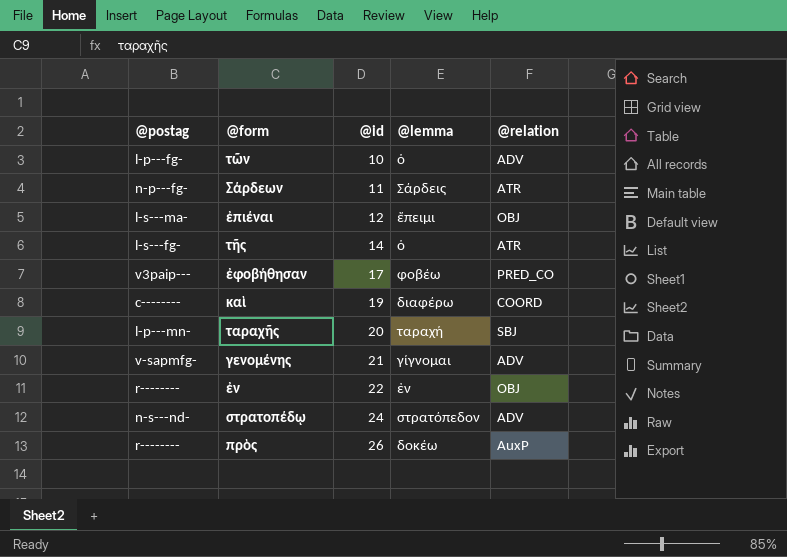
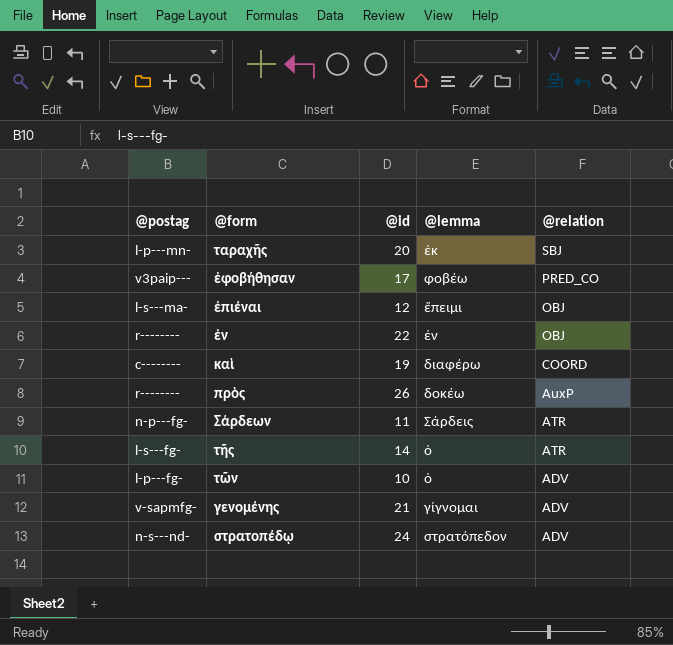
row order: @id ascending -> @relation descending
ταραχῆς | @lemma: ταραχή -> ἐκ

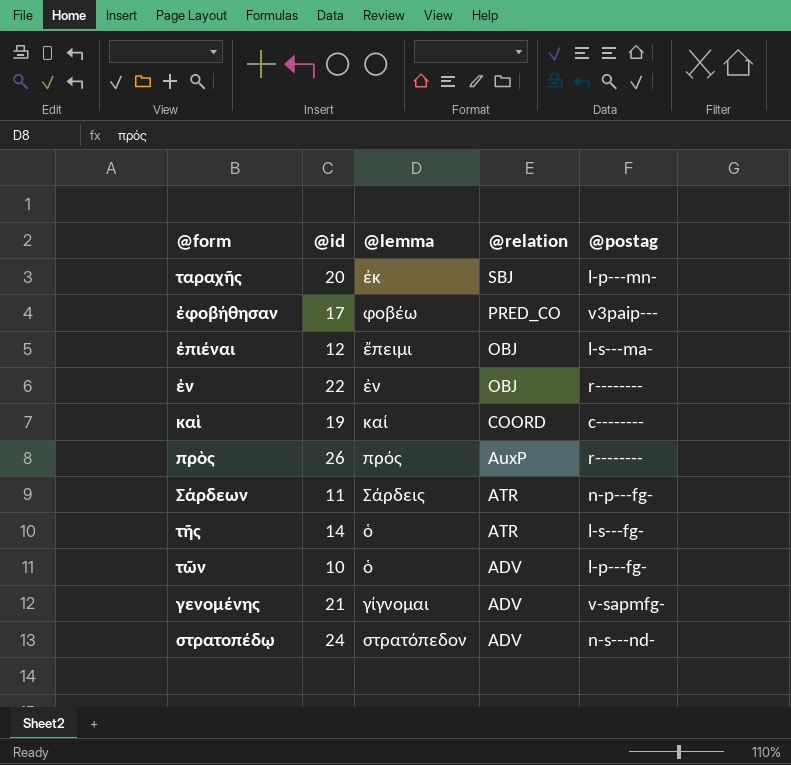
column @postag | position: 1 -> 5
καὶ | @lemma: διαφέρω -> καί
πρὸς | @lemma: δοκέω -> πρός

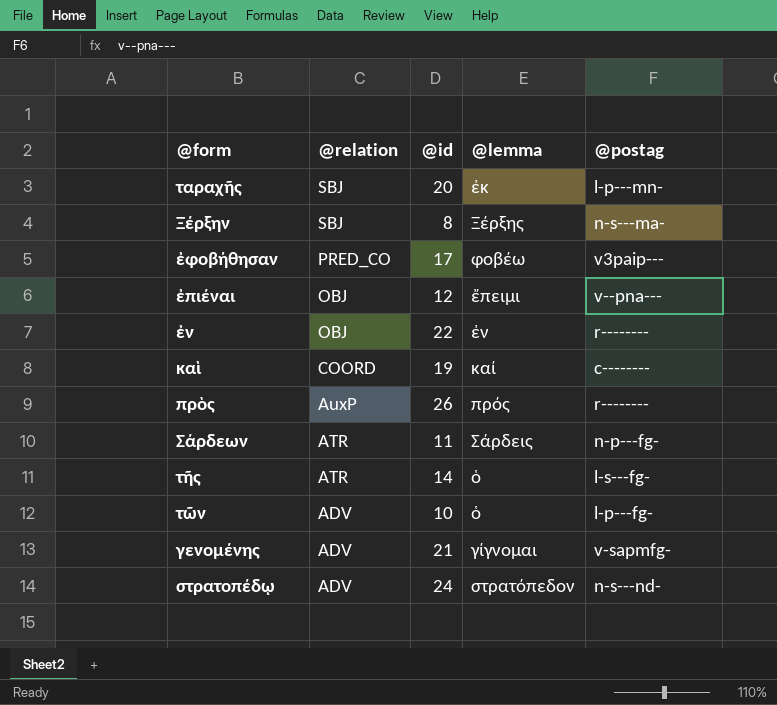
column @relation | position: 4 -> 2
row Ξέρξην: none -> SBJ | 8 | Ξέρξης | n-s---ma-
ἐπιέναι | @postag: l-s---ma- -> v--pna---

